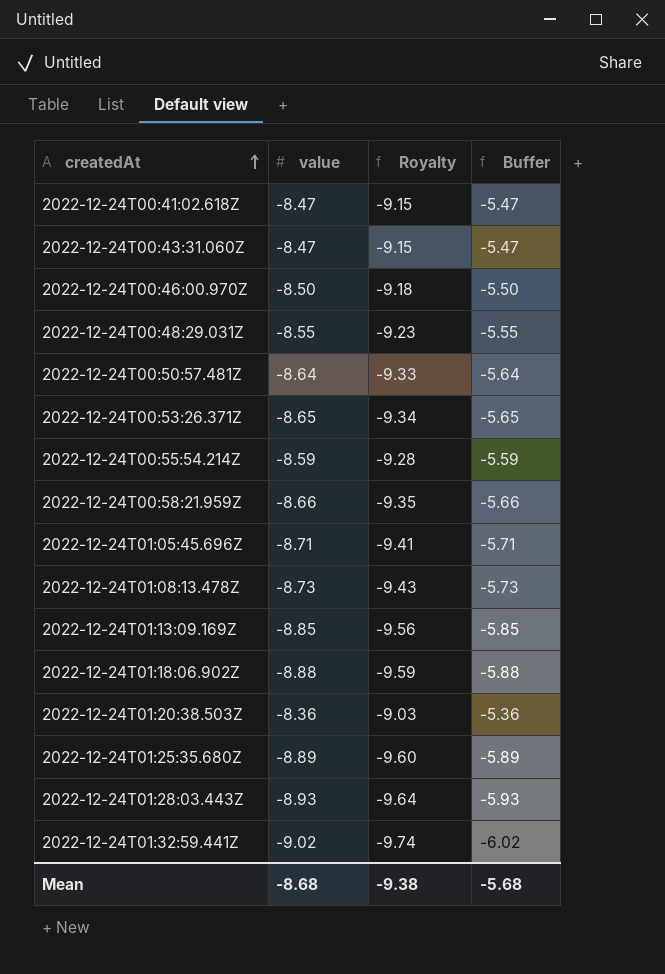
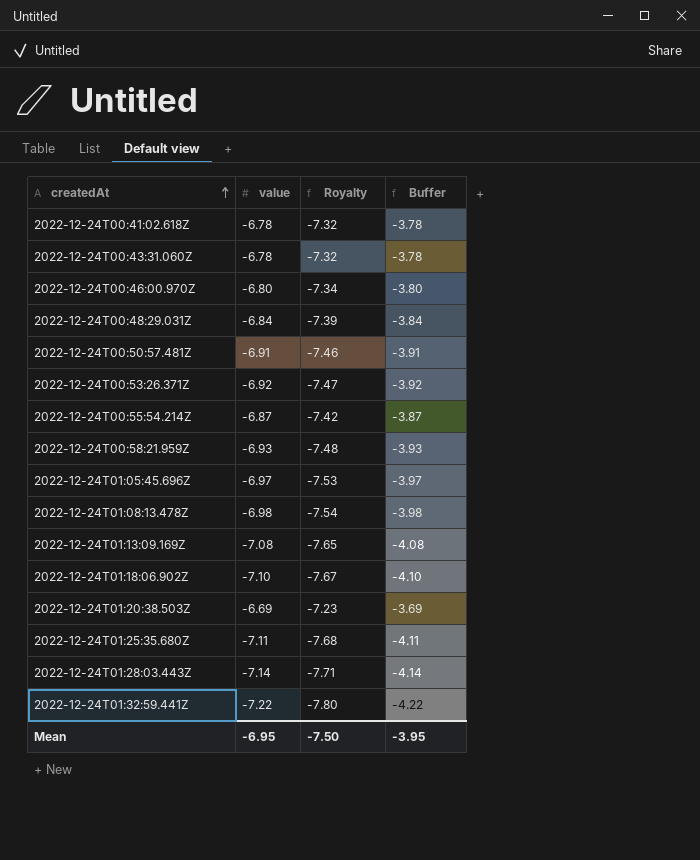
2022-12-24T00:41:02.618Z | value: -8.47 -> -6.78
2022-12-24T00:41:02.618Z | Royalty: -9.15 -> -7.32
2022-12-24T00:41:02.618Z | Buffer: -5.47 -> -3.78
2022-12-24T00:43:31.060Z | value: -8.47 -> -6.78
2022-12-24T00:43:31.060Z | Royalty: -9.15 -> -7.32
2022-12-24T00:43:31.060Z | Buffer: -5.47 -> -3.78
2022-12-24T00:46:00.970Z | value: -8.50 -> -6.80
2022-12-24T00:46:00.970Z | Royalty: -9.18 -> -7.34
2022-12-24T00:46:00.970Z | Buffer: -5.50 -> -3.80
2022-12-24T00:48:29.031Z | value: -8.55 -> -6.84
2022-12-24T00:48:29.031Z | Royalty: -9.23 -> -7.39
2022-12-24T00:48:29.031Z | Buffer: -5.55 -> -3.84
2022-12-24T00:50:57.481Z | value: -8.64 -> -6.91
2022-12-24T00:50:57.481Z | Royalty: -9.33 -> -7.46
2022-12-24T00:50:57.481Z | Buffer: -5.64 -> -3.91
2022-12-24T00:53:26.371Z | value: -8.65 -> -6.92
2022-12-24T00:53:26.371Z | Royalty: -9.34 -> -7.47
2022-12-24T00:53:26.371Z | Buffer: -5.65 -> -3.92
2022-12-24T00:55:54.214Z | value: -8.59 -> -6.87
2022-12-24T00:55:54.214Z | Royalty: -9.28 -> -7.42
2022-12-24T00:55:54.214Z | Buffer: -5.59 -> -3.87
2022-12-24T00:58:21.959Z | value: -8.66 -> -6.93
2022-12-24T00:58:21.959Z | Royalty: -9.35 -> -7.48
2022-12-24T00:58:21.959Z | Buffer: -5.66 -> -3.93
2022-12-24T01:05:45.696Z | value: -8.71 -> -6.97
2022-12-24T01:05:45.696Z | Royalty: -9.41 -> -7.53
2022-12-24T01:05:45.696Z | Buffer: -5.71 -> -3.97
2022-12-24T01:08:13.478Z | value: -8.73 -> -6.98
2022-12-24T01:08:13.478Z | Royalty: -9.43 -> -7.54
2022-12-24T01:08:13.478Z | Buffer: -5.73 -> -3.98
2022-12-24T01:13:09.169Z | value: -8.85 -> -7.08
2022-12-24T01:13:09.169Z | Royalty: -9.56 -> -7.65
2022-12-24T01:13:09.169Z | Buffer: -5.85 -> -4.08
2022-12-24T01:18:06.902Z | value: -8.88 -> -7.10
2022-12-24T01:18:06.902Z | Royalty: -9.59 -> -7.67
2022-12-24T01:18:06.902Z | Buffer: -5.88 -> -4.10
2022-12-24T01:20:38.503Z | value: -8.36 -> -6.69
2022-12-24T01:20:38.503Z | Royalty: -9.03 -> -7.23
2022-12-24T01:20:38.503Z | Buffer: -5.36 -> -3.69
2022-12-24T01:25:35.680Z | value: -8.89 -> -7.11
2022-12-24T01:25:35.680Z | Royalty: -9.60 -> -7.68
2022-12-24T01:25:35.680Z | Buffer: -5.89 -> -4.11
2022-12-24T01:28:03.443Z | value: -8.93 -> -7.14
2022-12-24T01:28:03.443Z | Royalty: -9.64 -> -7.71
2022-12-24T01:28:03.443Z | Buffer: -5.93 -> -4.14
2022-12-24T01:32:59.441Z | value: -9.02 -> -7.22
2022-12-24T01:32:59.441Z | Royalty: -9.74 -> -7.80
2022-12-24T01:32:59.441Z | Buffer: -6.02 -> -4.22
Mean | value: -8.68 -> -6.95
Mean | Royalty: -9.38 -> -7.50
Mean | Buffer: -5.68 -> -3.95

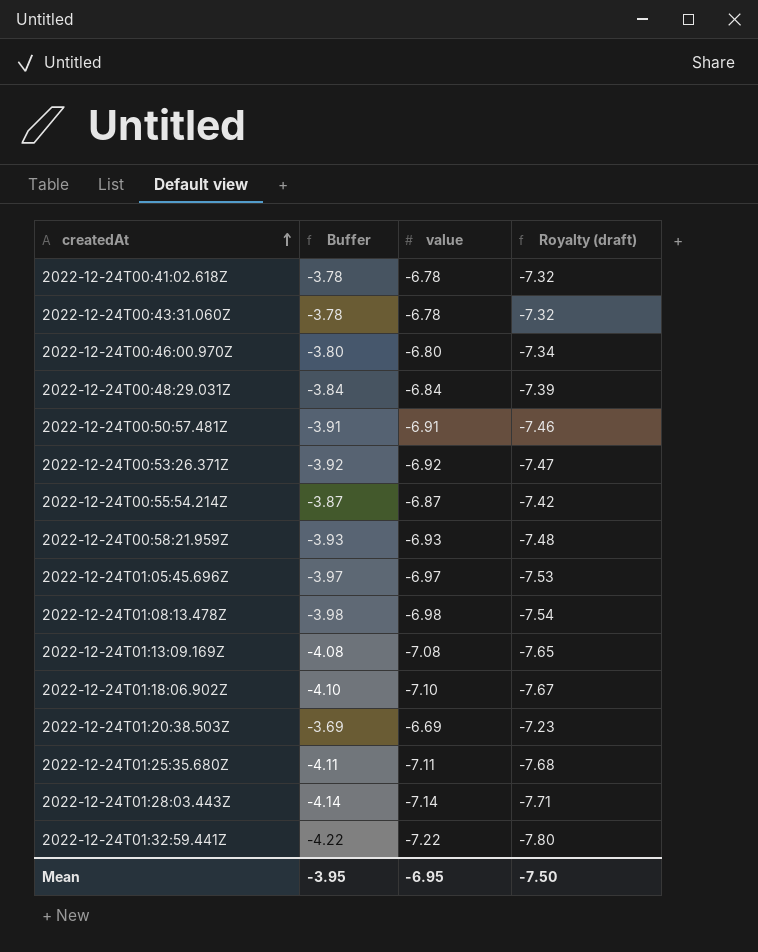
column Buffer | position: 4 -> 2
column name: Royalty -> Royalty (draft)

